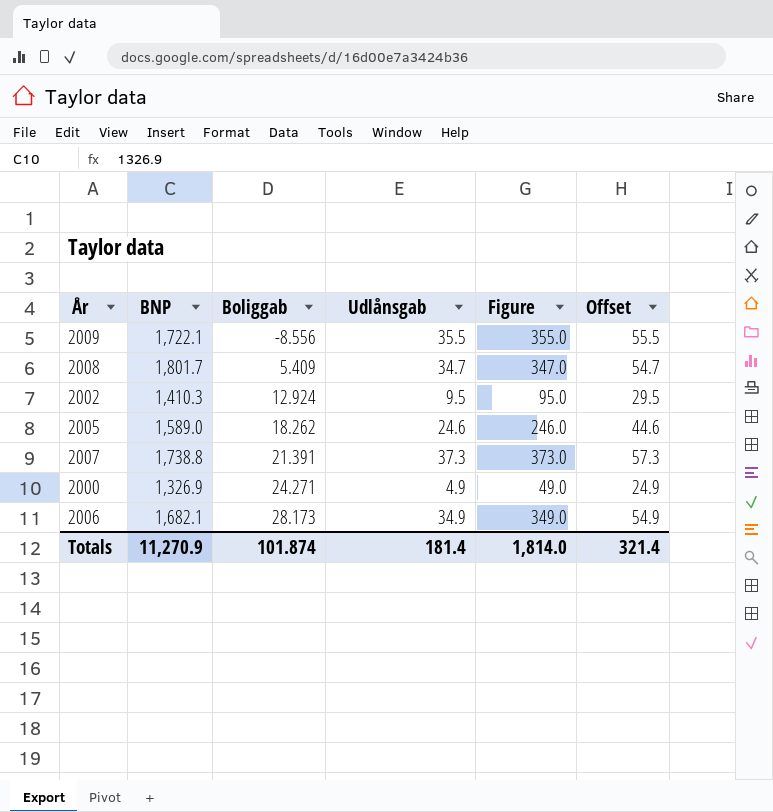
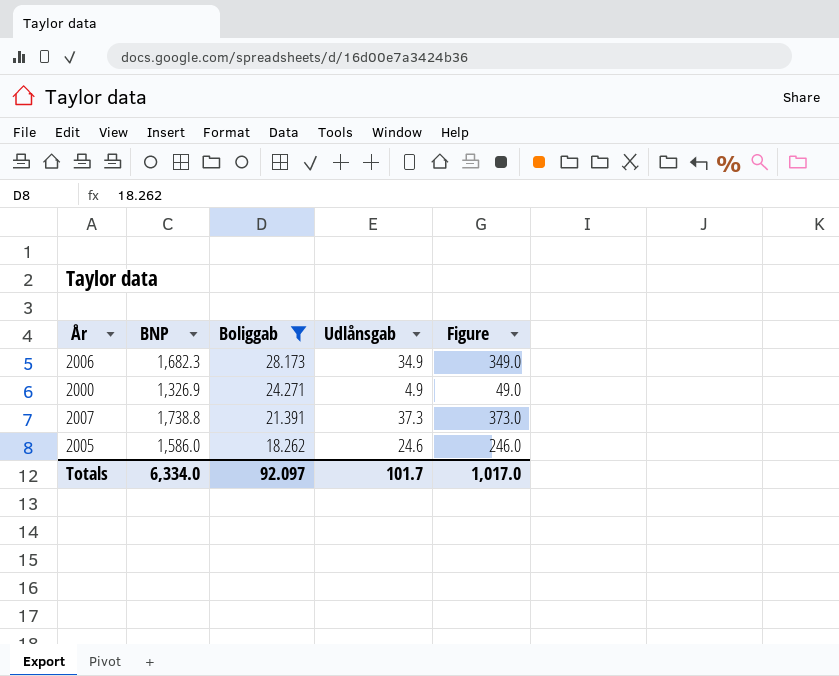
filter: none -> Boliggab >= 18.262
row order: Boliggab ascending -> Boliggab descending
column Offset | formula: [Udlånsgab] + 20 -> none
2006 | BNP: 1,682.1 -> 1,682.3
2005 | BNP: 1,589.0 -> 1,586.0
Totals | BNP: 11,270.9 -> 6,334.0
Totals | Boliggab: 101.874 -> 92.097
Totals | Udlånsgab: 181.4 -> 101.7
Totals | Figure: 1,814.0 -> 1,017.0

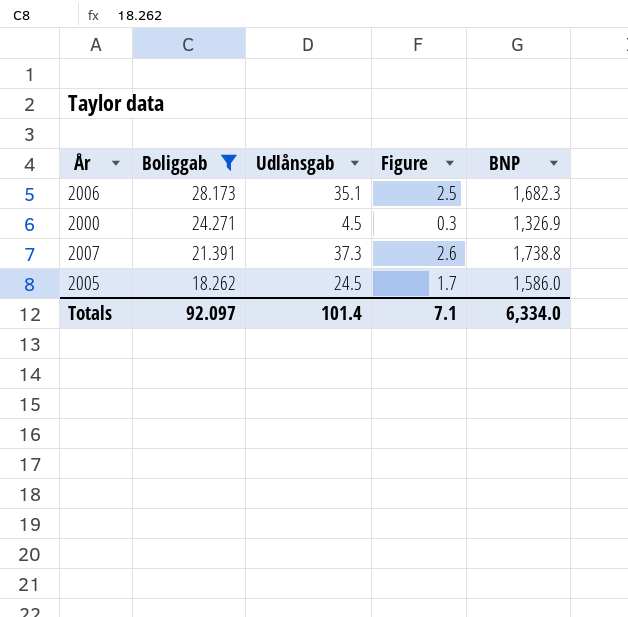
column Figure | formula: [Udlånsgab] * 10 -> [Udlånsgab] * 0.07
column BNP | position: 2 -> 5
2006 | Udlånsgab: 34.9 -> 35.1
2000 | Udlånsgab: 4.9 -> 4.5
2005 | Udlånsgab: 24.6 -> 24.5
Totals | Udlånsgab: 101.7 -> 101.4
Totals | Figure: 1,017.0 -> 7.1

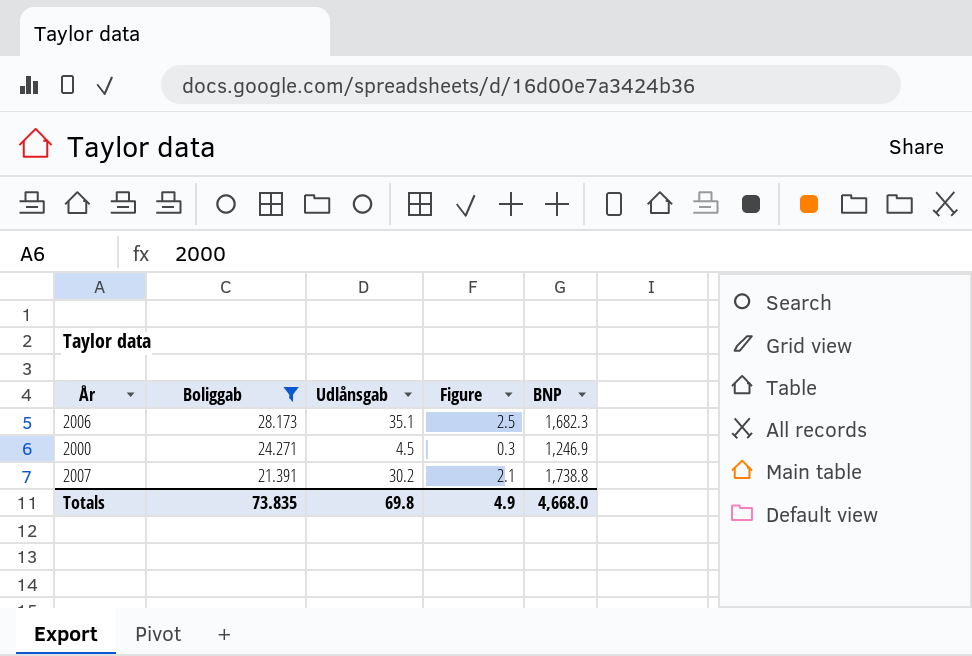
row 2005: 18.262 | 24.5 | 1.7 | 1,586.0 -> none
2000 | BNP: 1,326.9 -> 1,246.9
2007 | Udlånsgab: 37.3 -> 30.2
2007 | Figure: 2.6 -> 2.1
Totals | Boliggab: 92.097 -> 73.835
Totals | Udlånsgab: 101.4 -> 69.8
Totals | Figure: 7.1 -> 4.9
Totals | BNP: 6,334.0 -> 4,668.0

